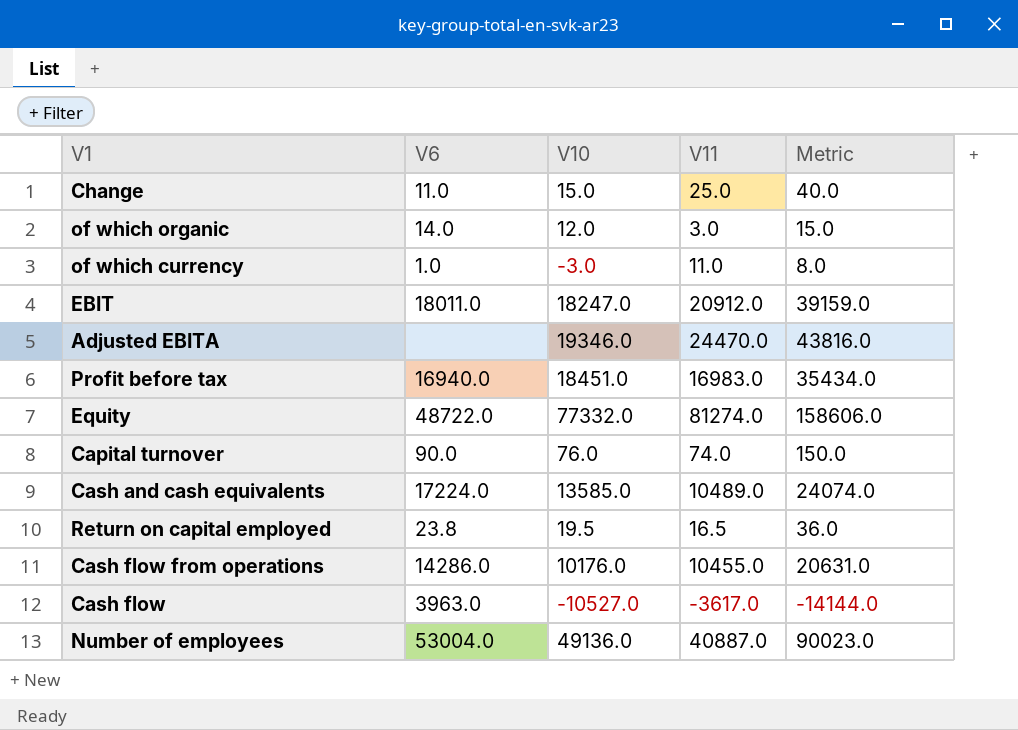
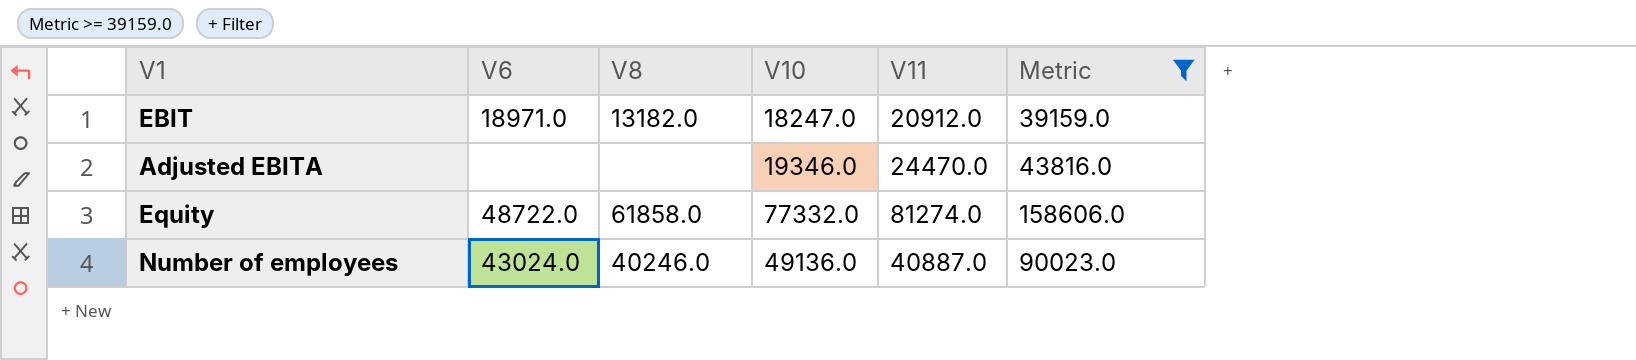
filter: none -> Metric >= 39159.0
column V8 | position: none -> 3
EBIT | V6: 18011.0 -> 18971.0
Number of employees | V6: 53004.0 -> 43024.0

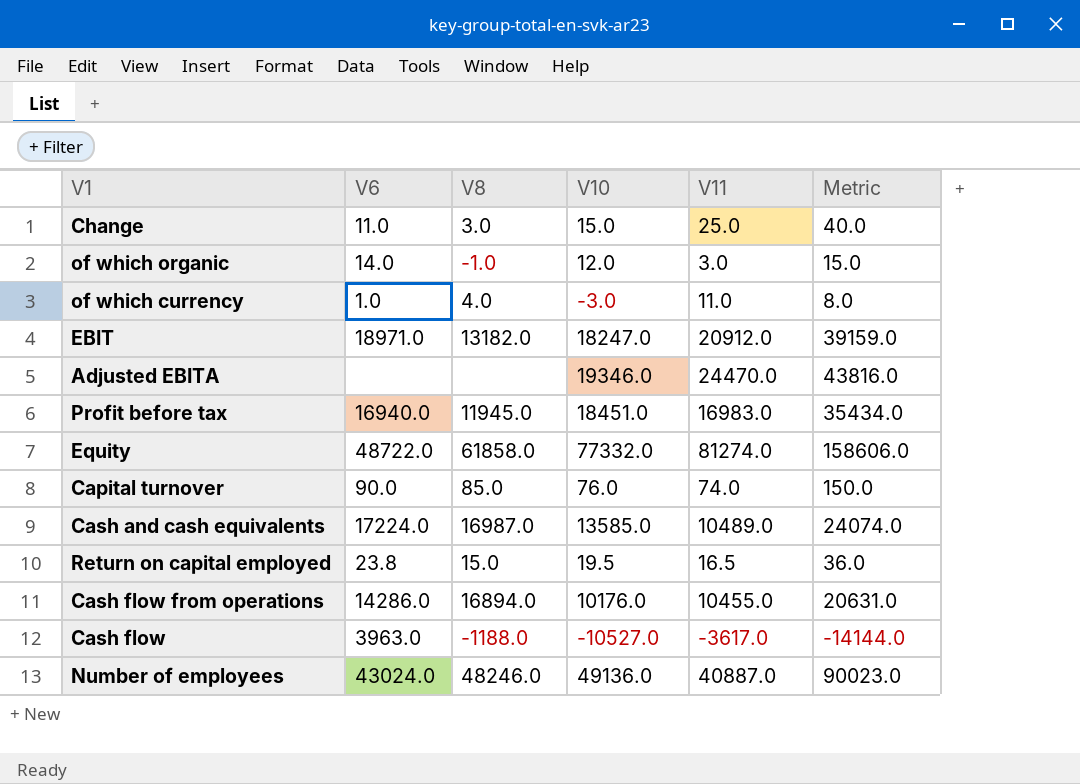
filter: Metric >= 39159.0 -> none
Number of employees | V8: 40246.0 -> 48246.0

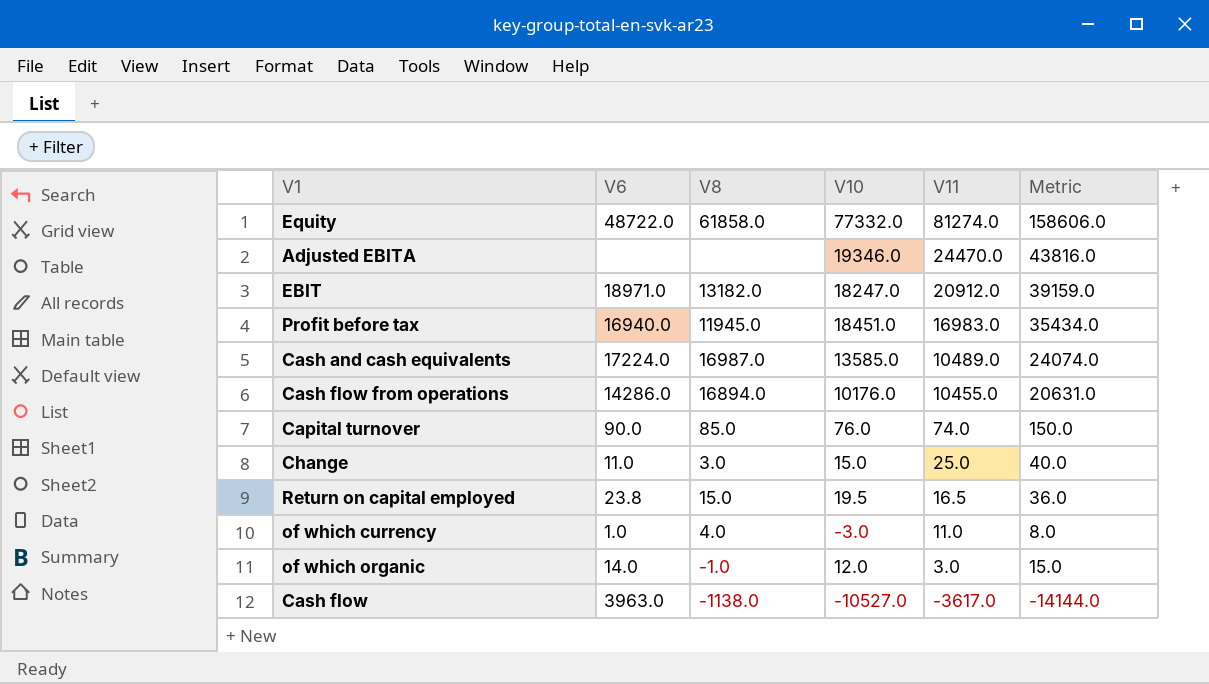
row order: none -> V11 descending
row Number of employees: 43024.0 | 48246.0 | 49136.0 | 40887.0 | 90023.0 -> none
Cash flow | V8: -1188.0 -> -1138.0

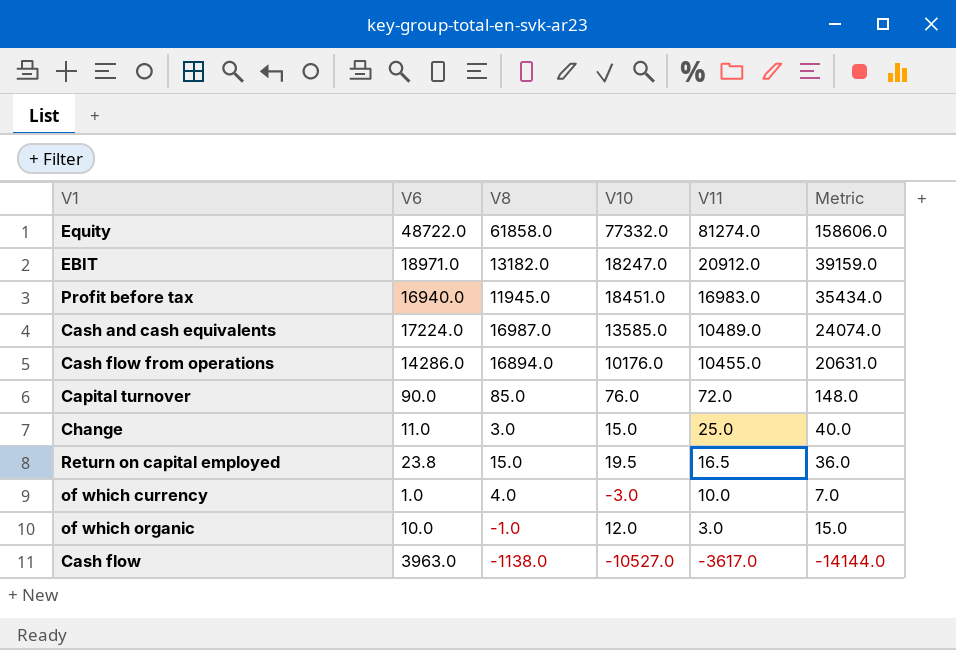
row Adjusted EBITA: none | none | 19346.0 | 24470.0 | 43816.0 -> none
Capital turnover | V11: 74.0 -> 72.0
Capital turnover | Metric: 150.0 -> 148.0
of which currency | V11: 11.0 -> 10.0
of which currency | Metric: 8.0 -> 7.0
of which organic | V6: 14.0 -> 10.0

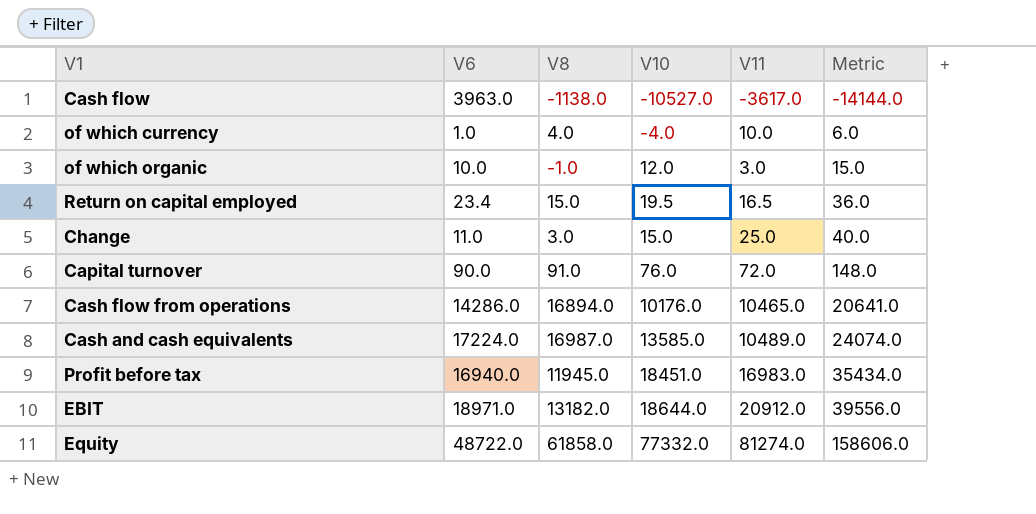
row order: V11 descending -> Metric ascending
of which currency | V10: -3.0 -> -4.0
of which currency | Metric: 7.0 -> 6.0
Return on capital employed | V6: 23.8 -> 23.4
Capital turnover | V8: 85.0 -> 91.0
Cash flow from operations | V11: 10455.0 -> 10465.0
Cash flow from operations | Metric: 20631.0 -> 20641.0
EBIT | V10: 18247.0 -> 18644.0
EBIT | Metric: 39159.0 -> 39556.0

